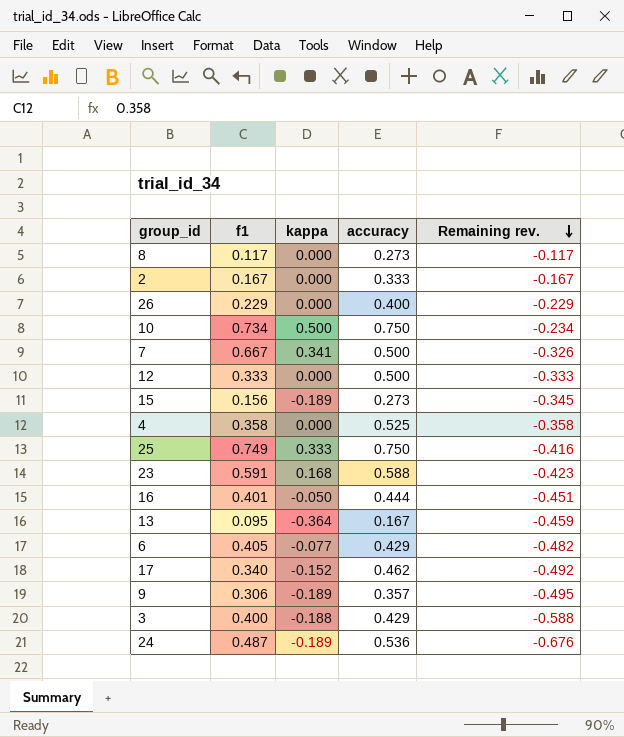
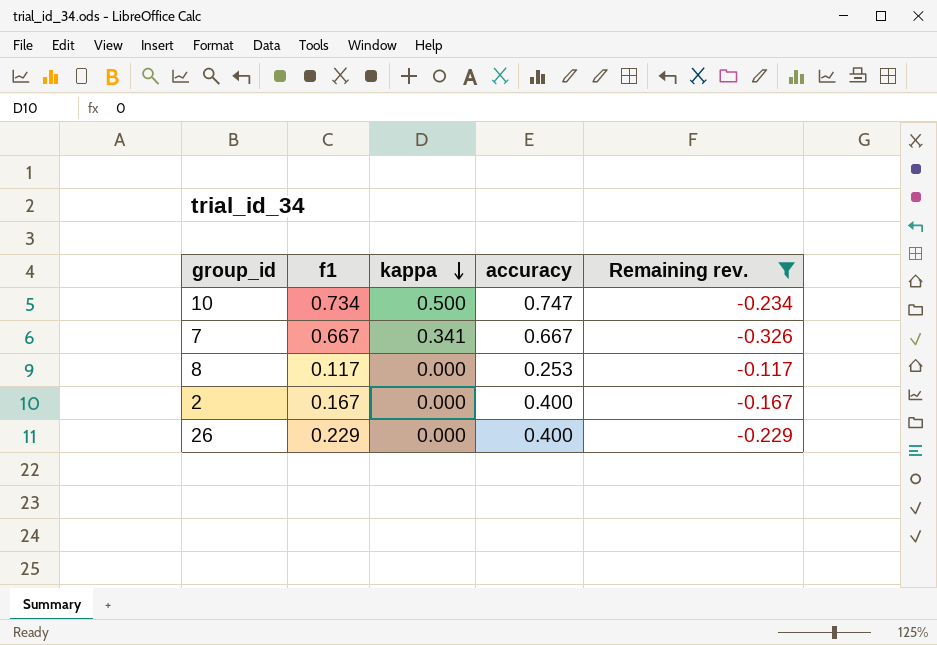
filter: none -> Remaining rev. >= -0.326
row order: Remaining rev. descending -> kappa descending
10 | accuracy: 0.750 -> 0.747
7 | accuracy: 0.500 -> 0.667
8 | accuracy: 0.273 -> 0.253
2 | accuracy: 0.333 -> 0.400

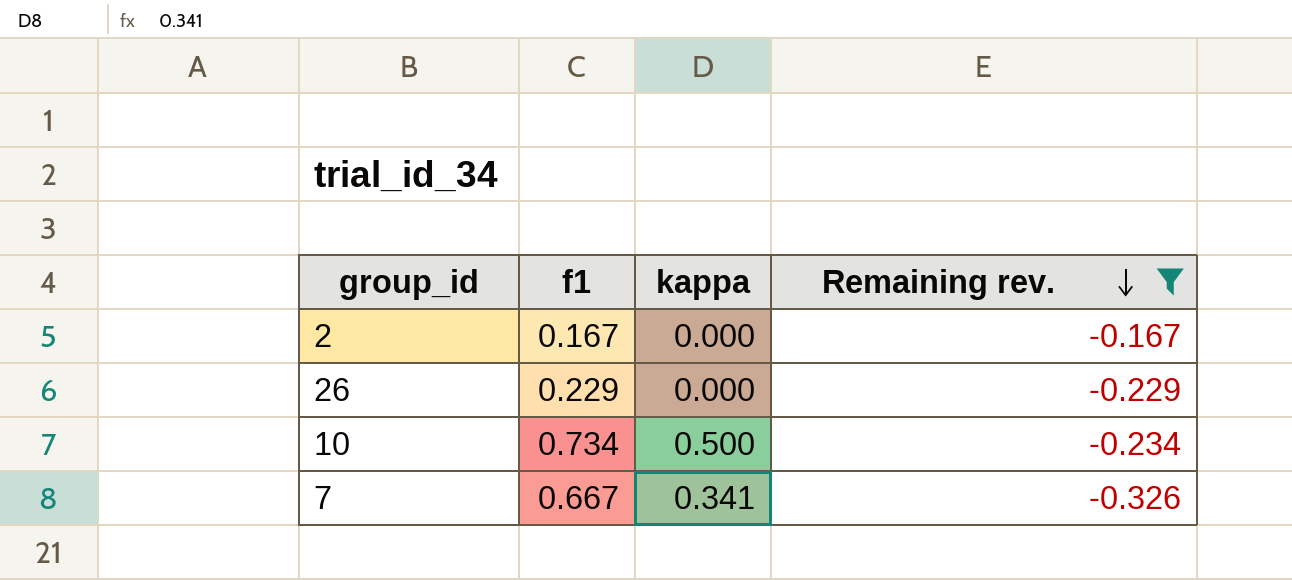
row order: kappa descending -> Remaining rev. descending
column accuracy | position: 4 -> none
row 8: 0.117 | 0.000 | 0.253 | -0.117 -> none

